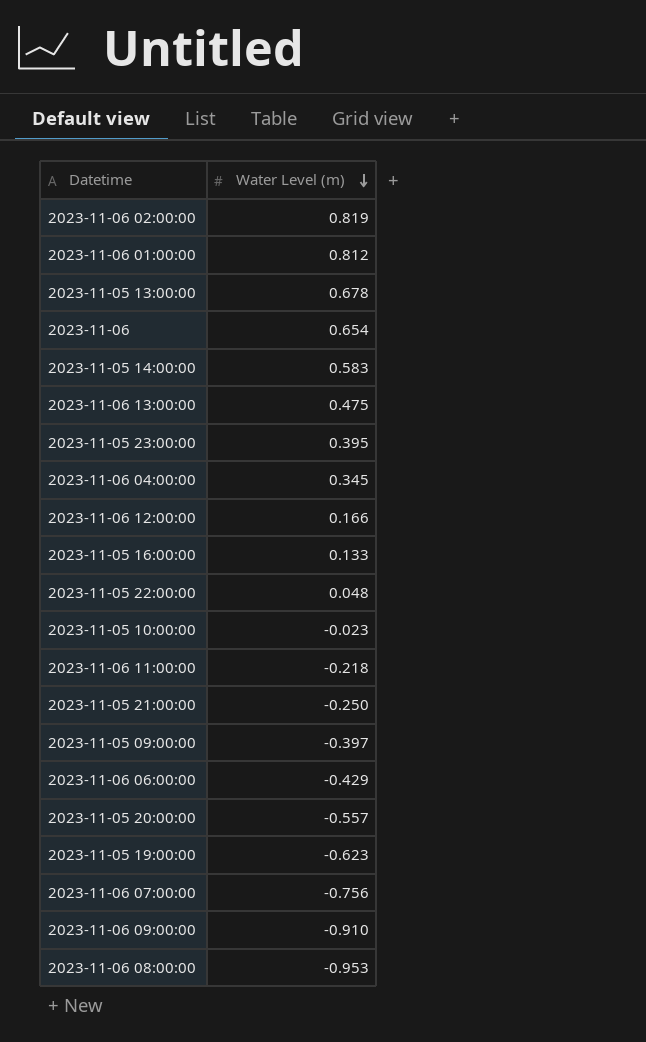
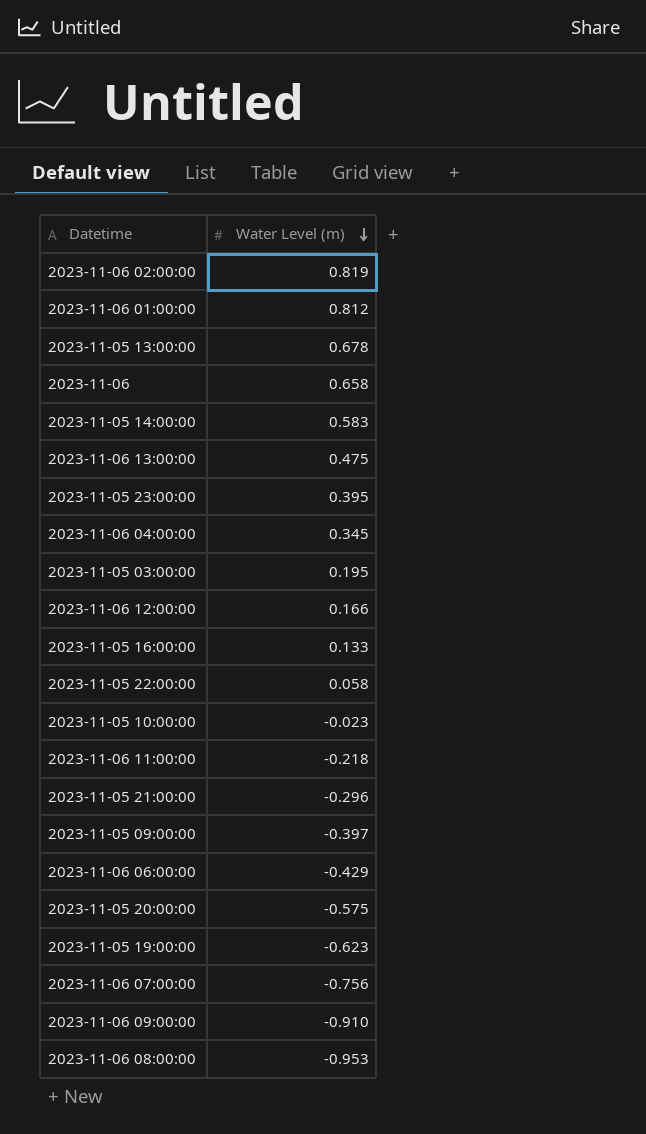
2023-11-06 | Water Level (m): 0.654 -> 0.658
row 2023-11-05 03:00:00: none -> 0.195
2023-11-05 22:00:00 | Water Level (m): 0.048 -> 0.058
2023-11-05 21:00:00 | Water Level (m): -0.250 -> -0.296
2023-11-05 20:00:00 | Water Level (m): -0.557 -> -0.575

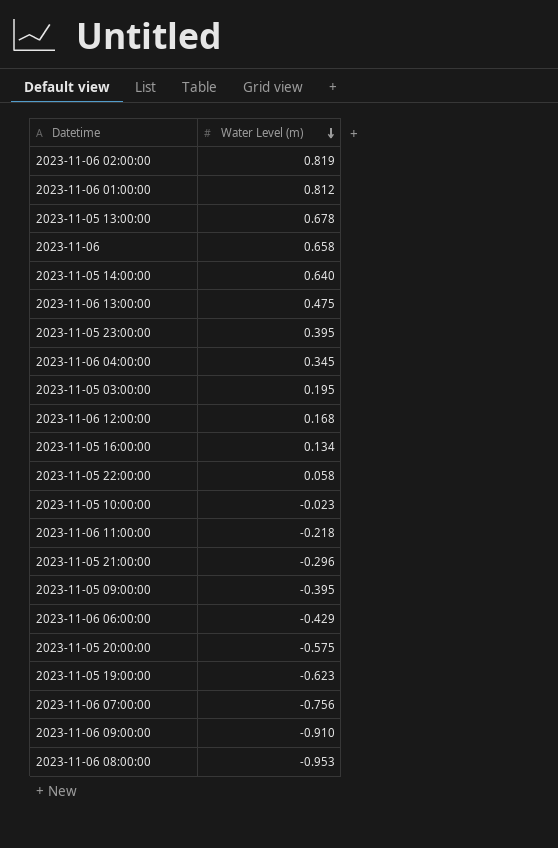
2023-11-05 14:00:00 | Water Level (m): 0.583 -> 0.640
2023-11-06 12:00:00 | Water Level (m): 0.166 -> 0.168
2023-11-05 16:00:00 | Water Level (m): 0.133 -> 0.134
2023-11-05 09:00:00 | Water Level (m): -0.397 -> -0.395

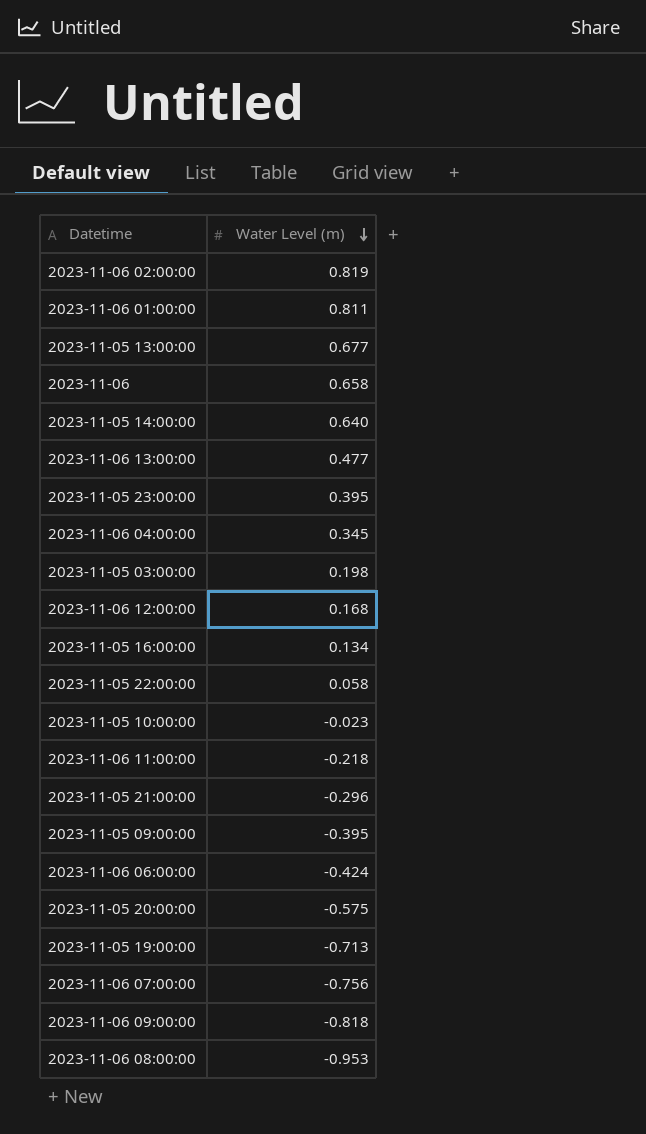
2023-11-06 01:00:00 | Water Level (m): 0.812 -> 0.811
2023-11-05 13:00:00 | Water Level (m): 0.678 -> 0.677
2023-11-06 13:00:00 | Water Level (m): 0.475 -> 0.477
2023-11-05 03:00:00 | Water Level (m): 0.195 -> 0.198
2023-11-06 06:00:00 | Water Level (m): -0.429 -> -0.424
2023-11-05 19:00:00 | Water Level (m): -0.623 -> -0.713
2023-11-06 09:00:00 | Water Level (m): -0.910 -> -0.818

